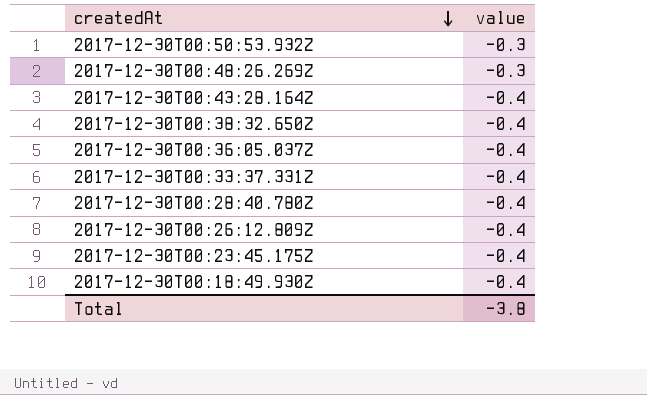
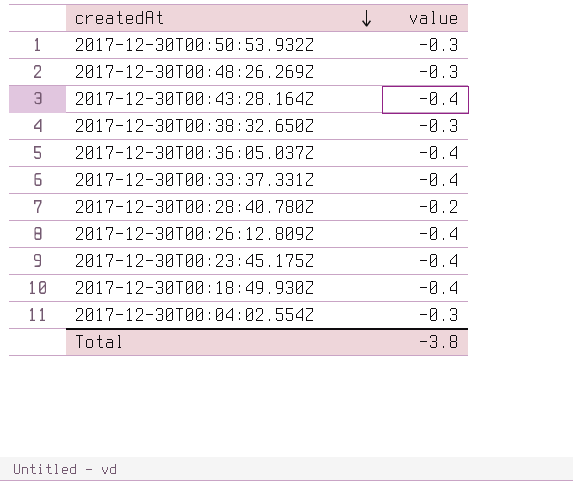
2017-12-30T00:38:32.650Z | value: -0.4 -> -0.3
2017-12-30T00:28:40.780Z | value: -0.4 -> -0.2
row 2017-12-30T00:04:02.554Z: none -> -0.3

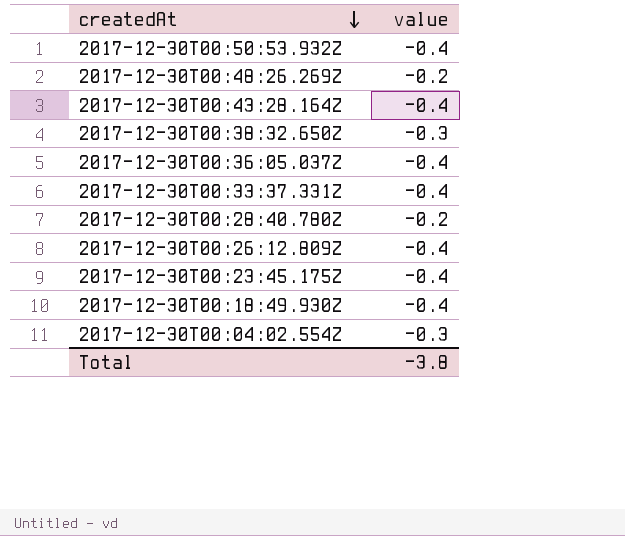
2017-12-30T00:50:53.932Z | value: -0.3 -> -0.4
2017-12-30T00:48:26.269Z | value: -0.3 -> -0.2

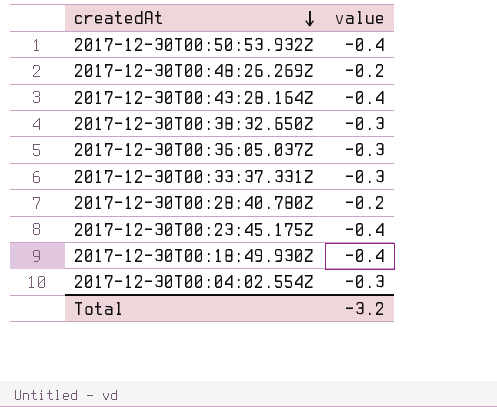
row 2017-12-30T00:26:12.809Z: -0.4 -> none
2017-12-30T00:36:05.037Z | value: -0.4 -> -0.3
2017-12-30T00:33:37.331Z | value: -0.4 -> -0.3
Total | value: -3.8 -> -3.2

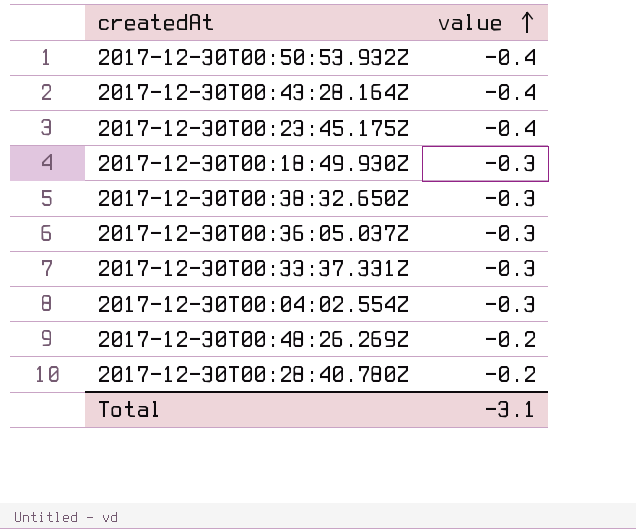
row order: createdAt descending -> value ascending
2017-12-30T00:18:49.930Z | value: -0.4 -> -0.3
Total | value: -3.2 -> -3.1

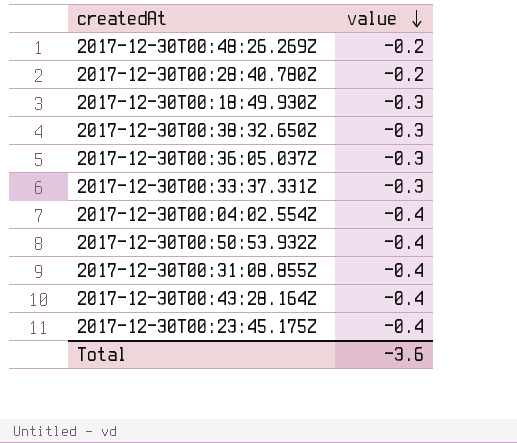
row order: value ascending -> value descending
2017-12-30T00:04:02.554Z | value: -0.3 -> -0.4
row 2017-12-30T00:31:08.855Z: none -> -0.4
Total | value: -3.1 -> -3.6

